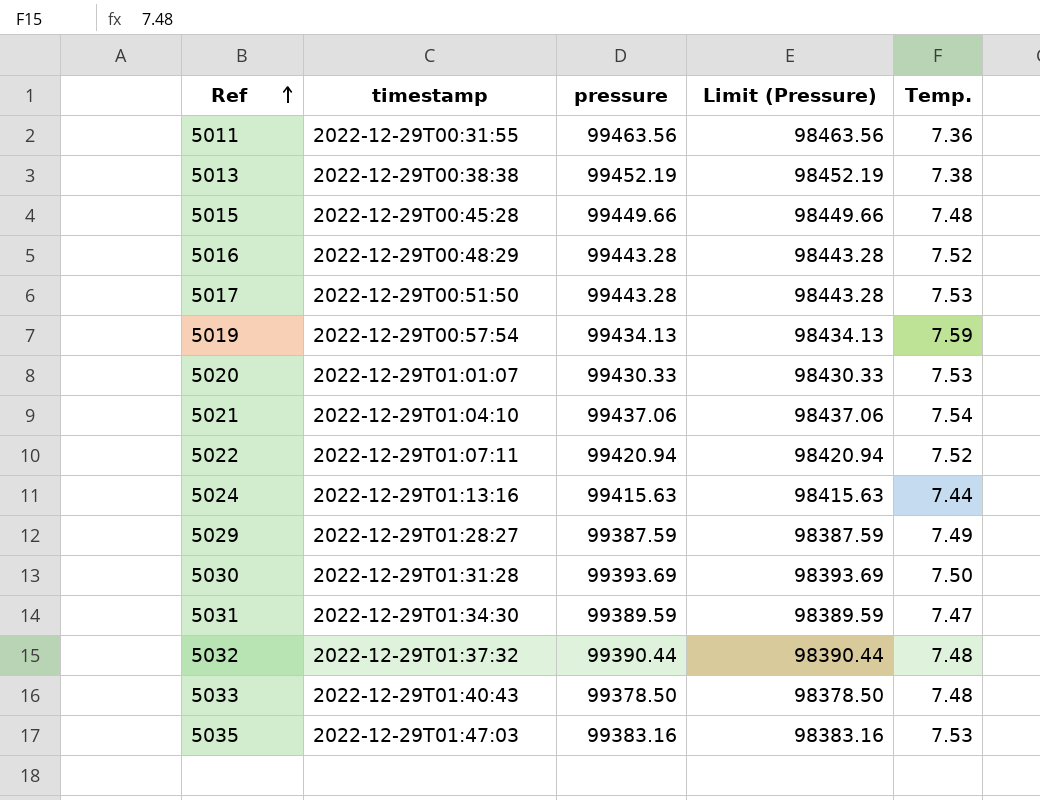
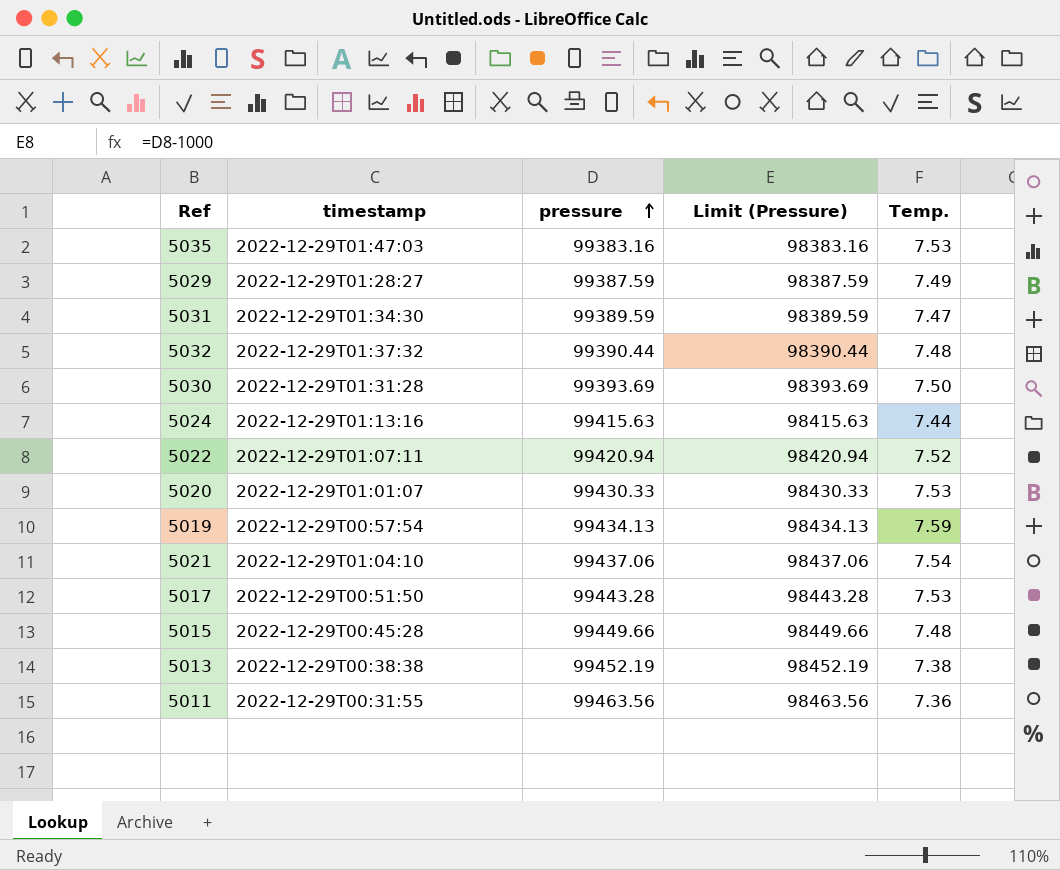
row order: Ref ascending -> pressure ascending
row 5016: 2022-12-29T00:48:29 | 99443.28 | 98443.28 | 7.52 -> none
row 5033: 2022-12-29T01:40:43 | 99378.50 | 98378.50 | 7.48 -> none

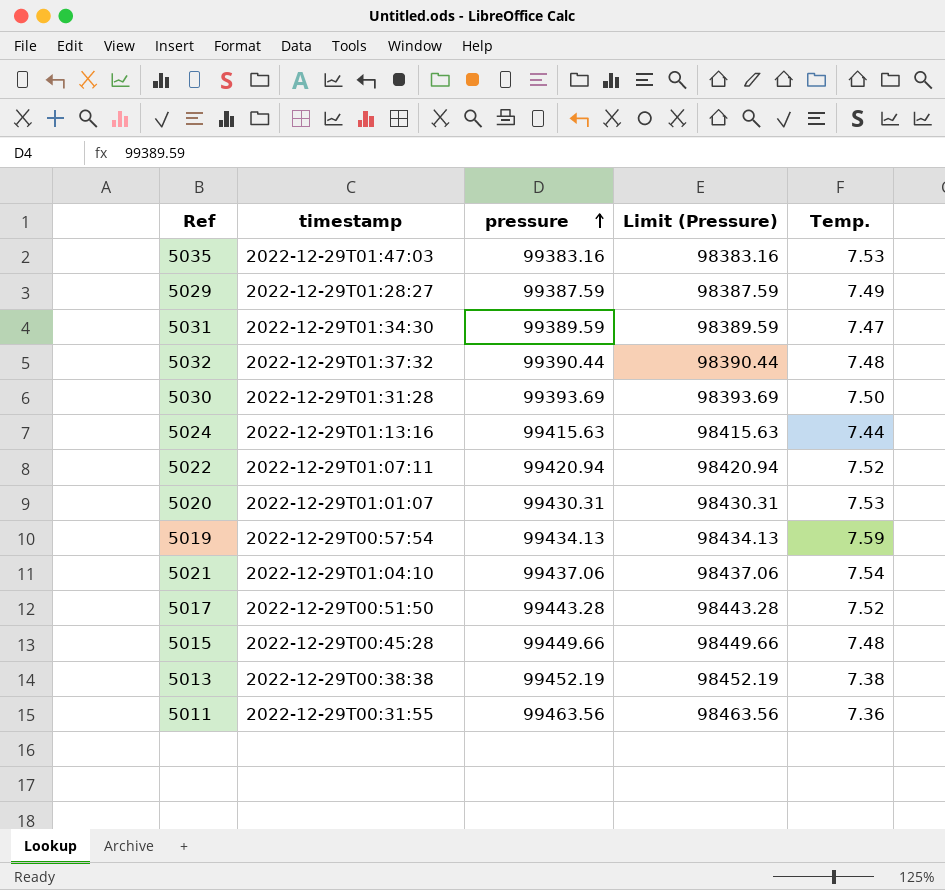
5020 | pressure: 99430.33 -> 99430.31
5020 | Limit (Pressure): 98430.33 -> 98430.31
5017 | Temp.: 7.53 -> 7.52

